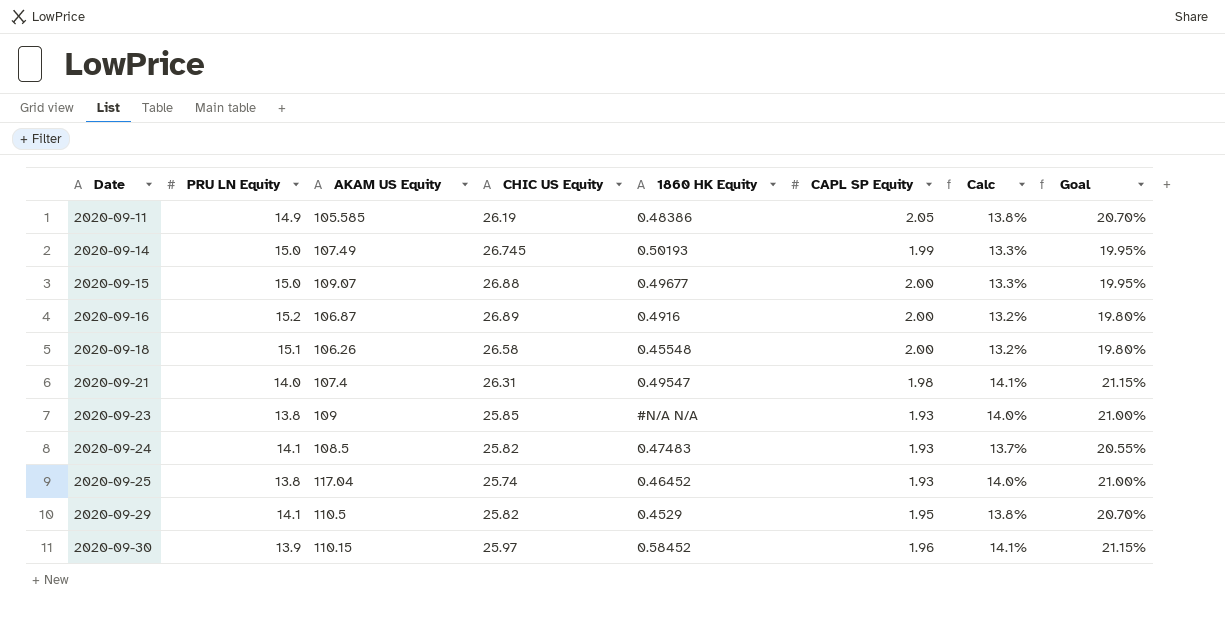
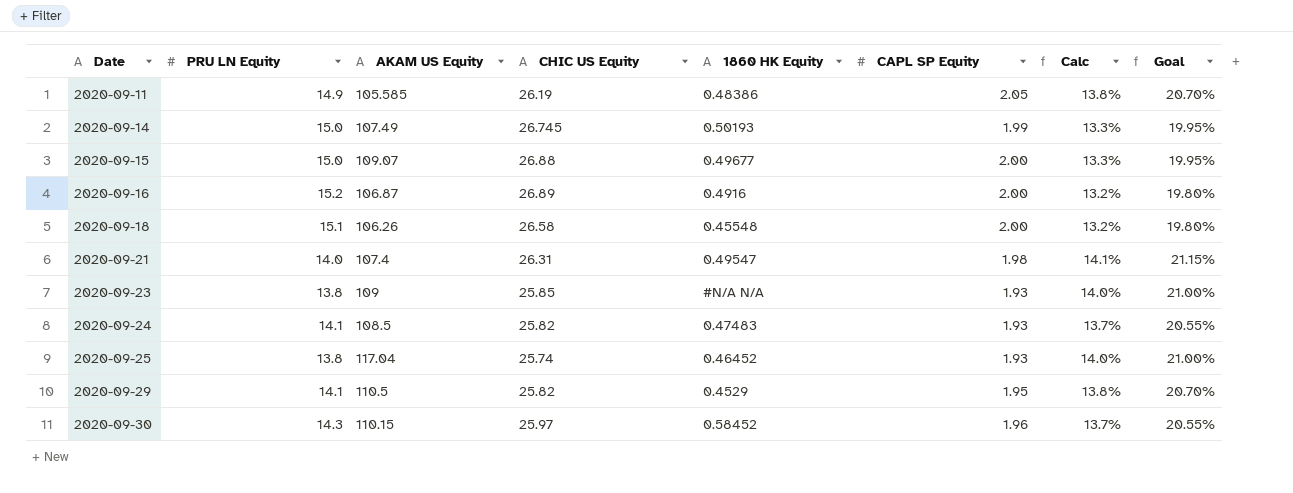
2020-09-30 | PRU LN Equity: 13.9 -> 14.3
2020-09-30 | Calc: 14.1% -> 13.7%
2020-09-30 | Goal: 21.15% -> 20.55%

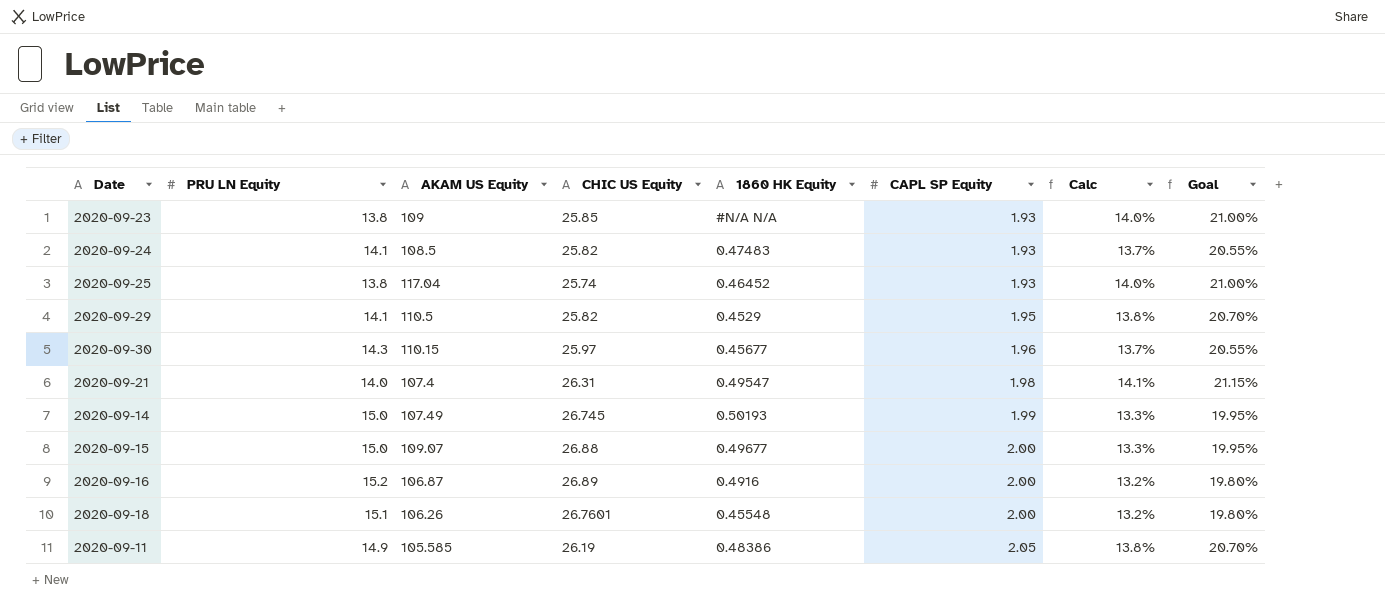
row order: Date ascending -> CAPL SP Equity ascending
2020-09-30 | 1860 HK Equity: 0.58452 -> 0.45677
2020-09-18 | CHIC US Equity: 26.58 -> 26.7601

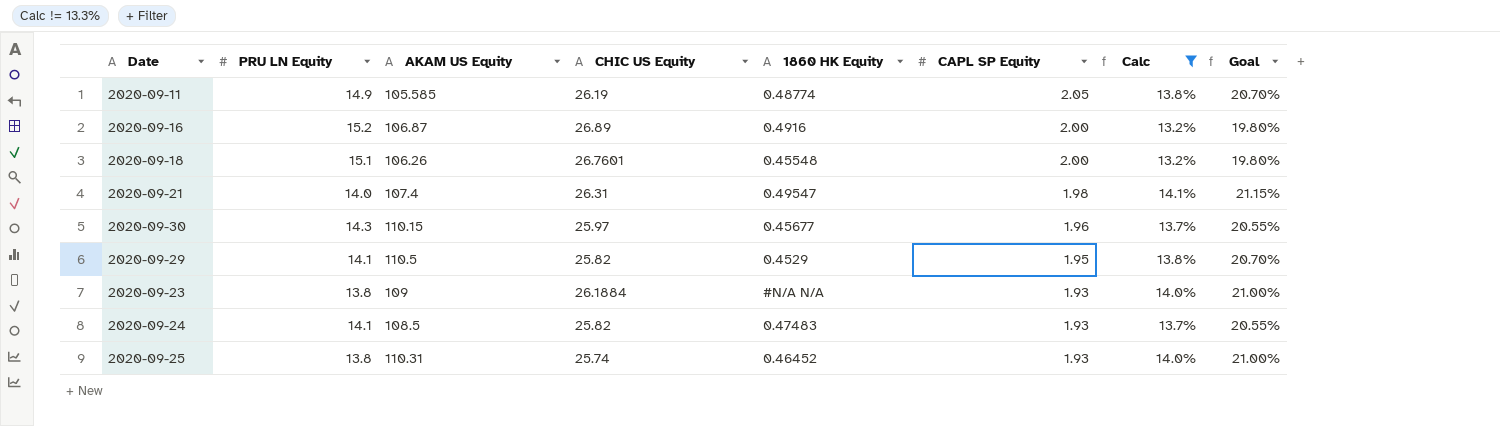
filter: none -> Calc != 13.3%
row order: CAPL SP Equity ascending -> CAPL SP Equity descending
2020-09-11 | 1860 HK Equity: 0.48386 -> 0.48774
2020-09-23 | CHIC US Equity: 25.85 -> 26.1884
2020-09-25 | AKAM US Equity: 117.04 -> 110.31

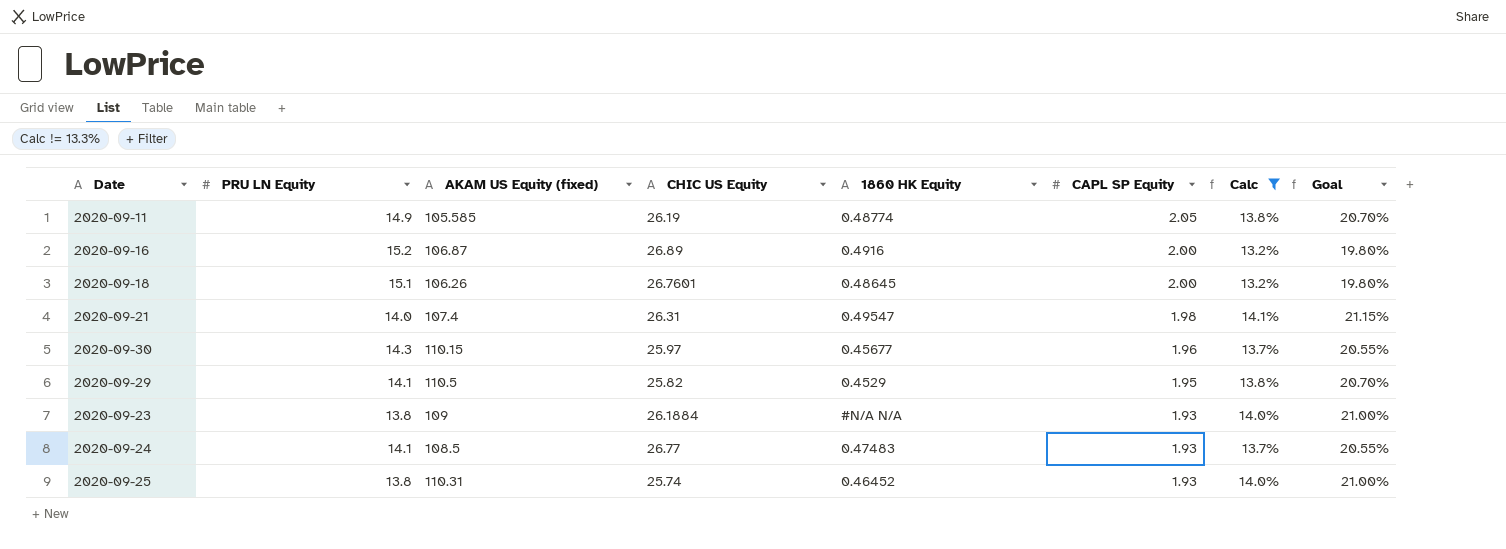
column name: AKAM US Equity -> AKAM US Equity (fixed)
2020-09-18 | 1860 HK Equity: 0.45548 -> 0.48645
2020-09-24 | CHIC US Equity: 25.82 -> 26.77

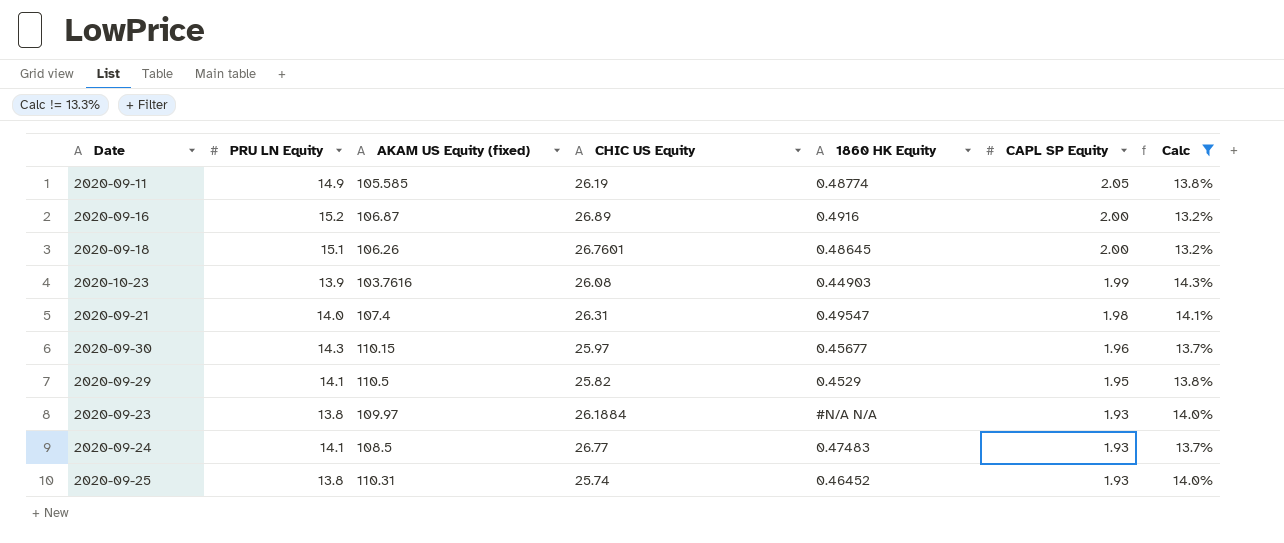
column Goal | formula: [Calc] * 1.5 -> none
row 2020-10-23: none -> 13.9 | 103.7616 | 26.08 | 0.44903 | 1.99 | 14.3%
2020-09-23 | AKAM US Equity (fixed): 109 -> 109.97

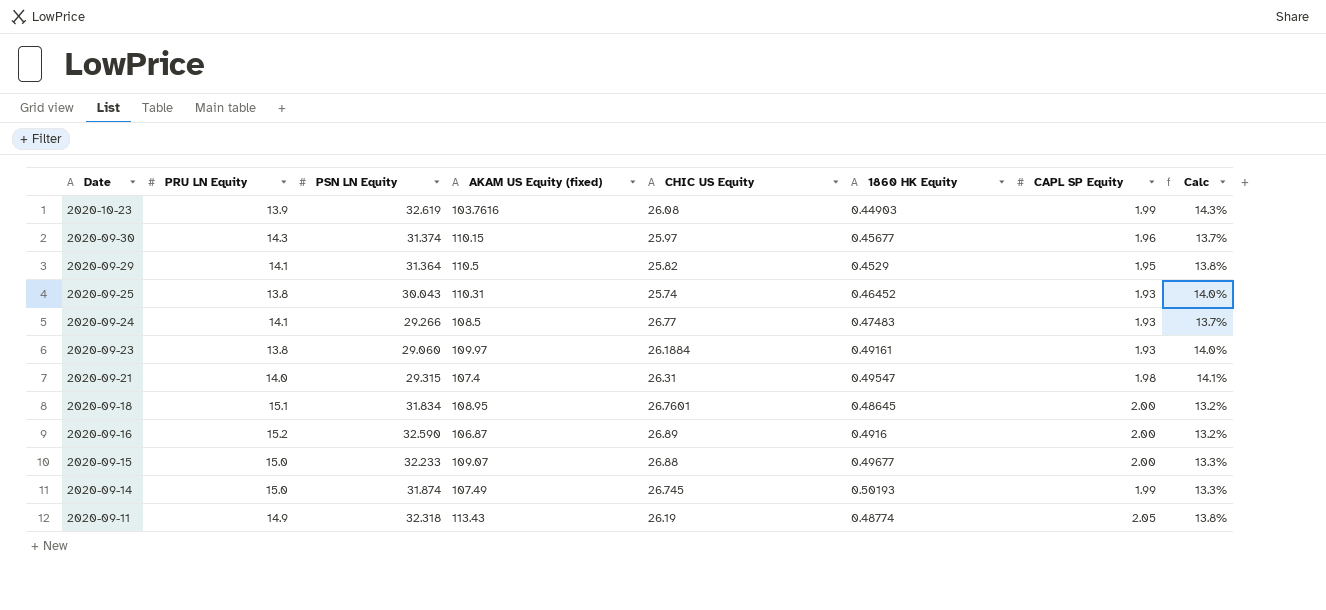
filter: Calc != 13.3% -> none
row order: CAPL SP Equity descending -> Date descending
column PSN LN Equity | position: none -> 3
2020-09-23 | 1860 HK Equity: #N/A N/A -> 0.49161
2020-09-18 | AKAM US Equity (fixed): 106.26 -> 108.95
2020-09-11 | AKAM US Equity (fixed): 105.585 -> 113.43

